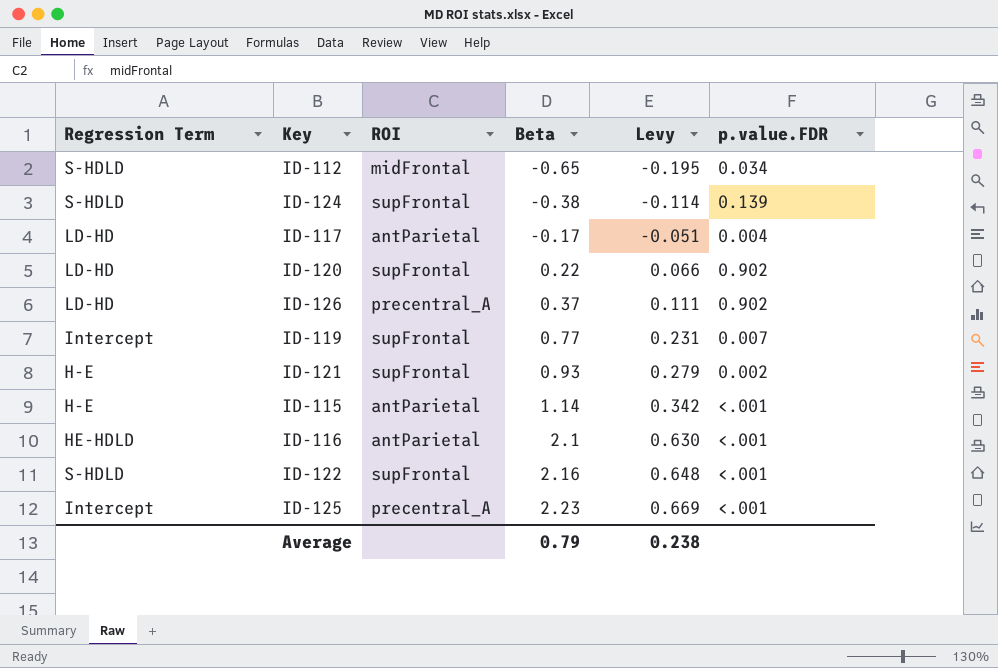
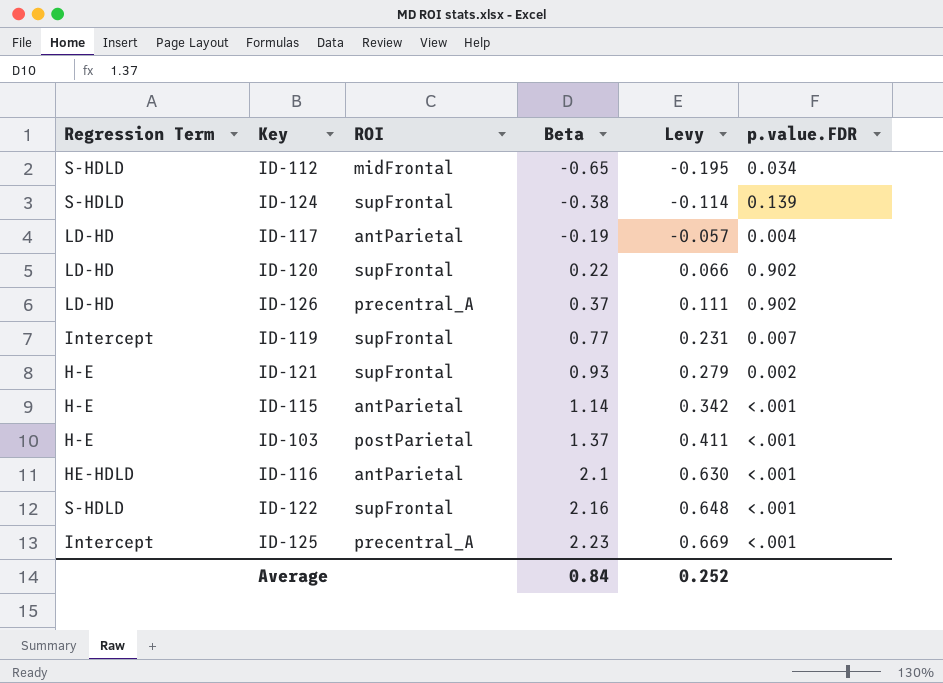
ID-117 | Beta: -0.17 -> -0.19
ID-117 | Levy: -0.051 -> -0.057
row ID-103: none -> H-E | postParietal | 1.37 | 0.411 | <.001
Average | Beta: 0.79 -> 0.84
Average | Levy: 0.238 -> 0.252

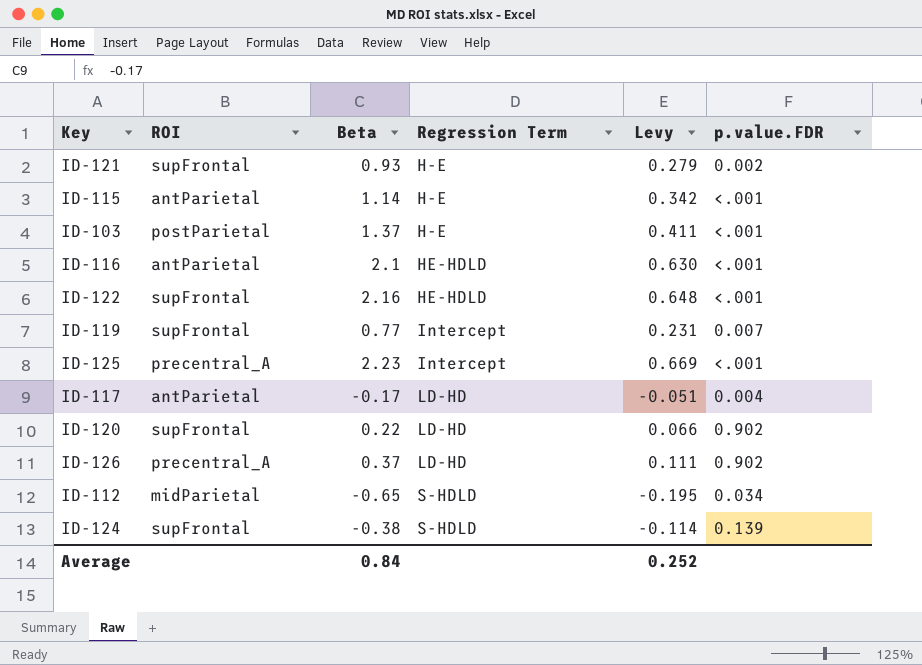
row order: Beta ascending -> Regression Term ascending
column Regression Term | position: 1 -> 4
ID-122 | Regression Term: S-HDLD -> HE-HDLD
ID-117 | Beta: -0.19 -> -0.17
ID-117 | Levy: -0.057 -> -0.051
ID-112 | ROI: midFrontal -> midParietal

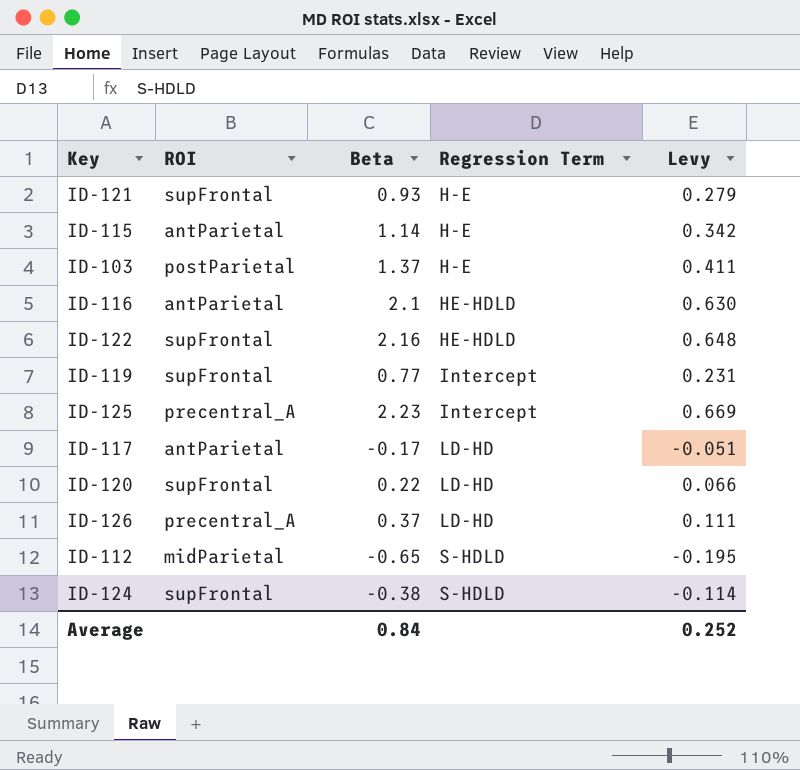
column p.value.FDR | position: 6 -> none

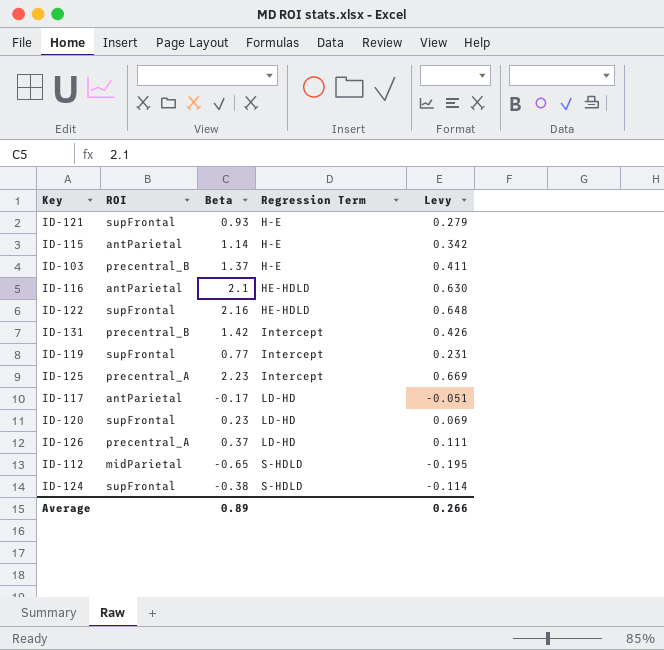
ID-103 | ROI: postParietal -> precentral_B
row ID-131: none -> precentral_B | 1.42 | Intercept | 0.426
ID-120 | Beta: 0.22 -> 0.23
ID-120 | Levy: 0.066 -> 0.069
Average | Beta: 0.84 -> 0.89
Average | Levy: 0.252 -> 0.266

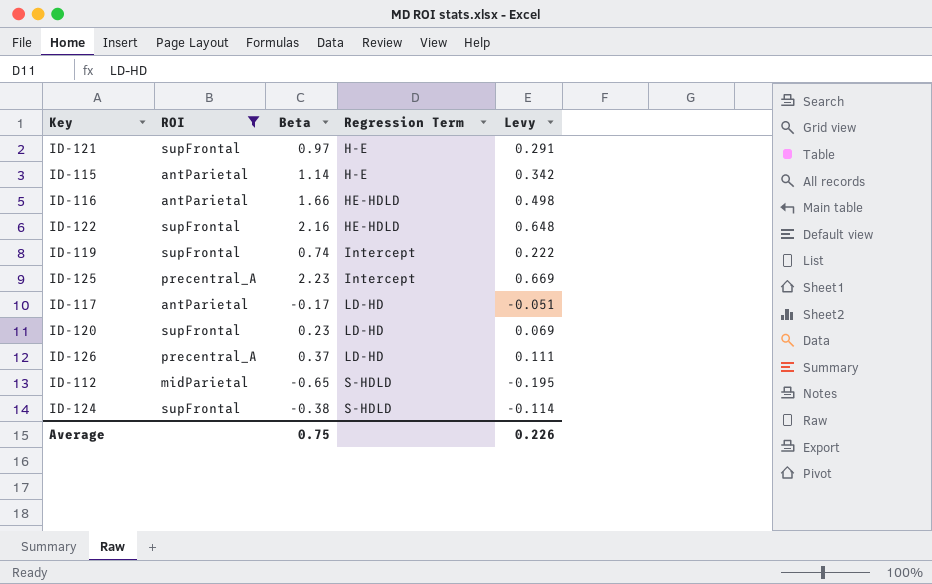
filter: none -> ROI != precentral_B
ID-121 | Beta: 0.93 -> 0.97
ID-121 | Levy: 0.279 -> 0.291
ID-116 | Beta: 2.1 -> 1.66
ID-116 | Levy: 0.630 -> 0.498
ID-119 | Beta: 0.77 -> 0.74
ID-119 | Levy: 0.231 -> 0.222
Average | Beta: 0.89 -> 0.75
Average | Levy: 0.266 -> 0.226

